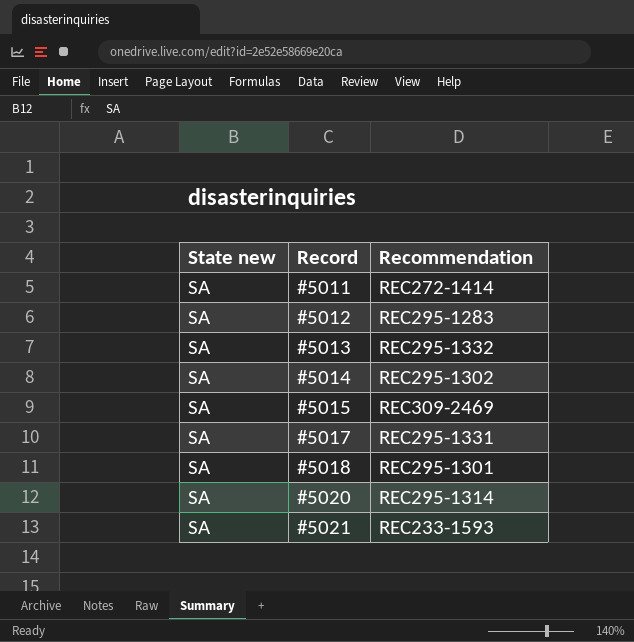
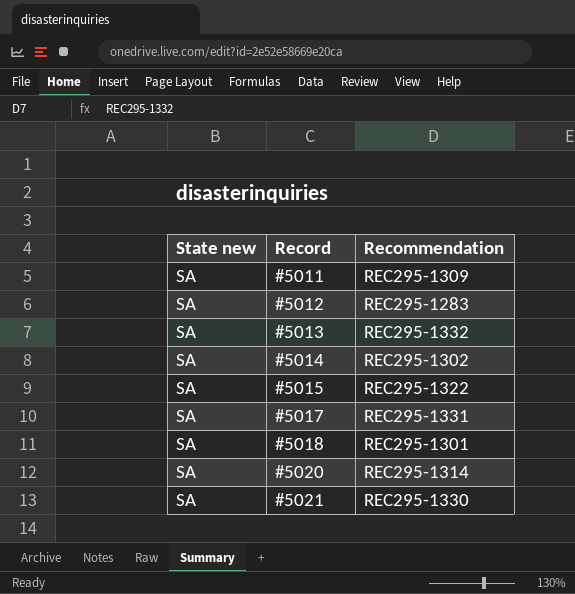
#5011 | Recommendation: REC272-1414 -> REC295-1309
#5015 | Recommendation: REC309-2469 -> REC295-1322
#5021 | Recommendation: REC233-1593 -> REC295-1330

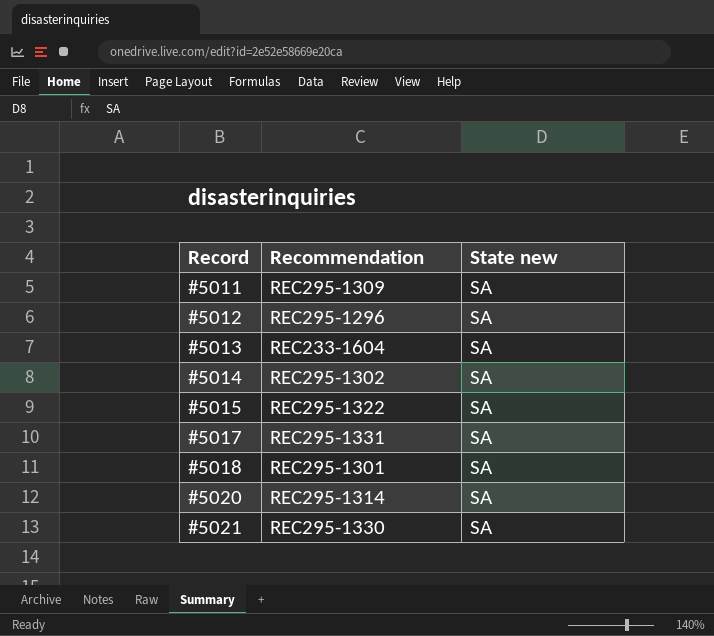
column State new | position: 1 -> 3
#5012 | Recommendation: REC295-1283 -> REC295-1296
#5013 | Recommendation: REC295-1332 -> REC233-1604

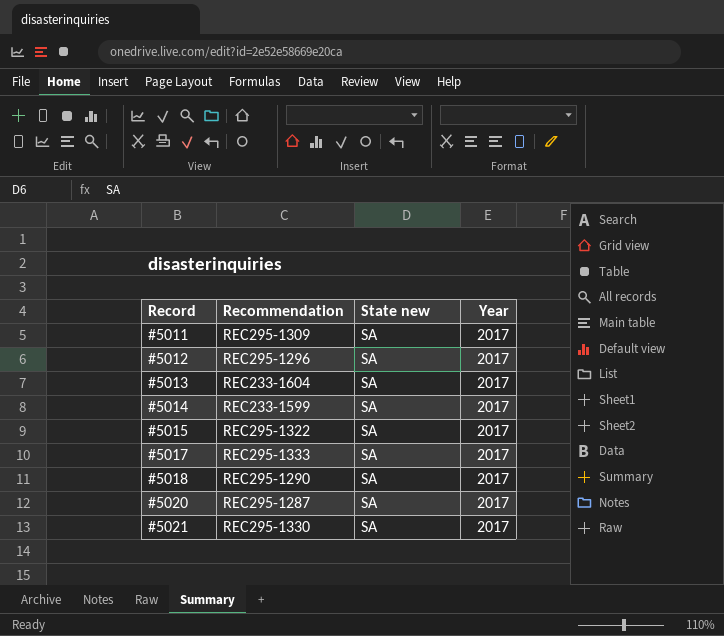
column Year | position: none -> 4
#5014 | Recommendation: REC295-1302 -> REC233-1599
#5017 | Recommendation: REC295-1331 -> REC295-1333
#5018 | Recommendation: REC295-1301 -> REC295-1290
#5020 | Recommendation: REC295-1314 -> REC295-1287

